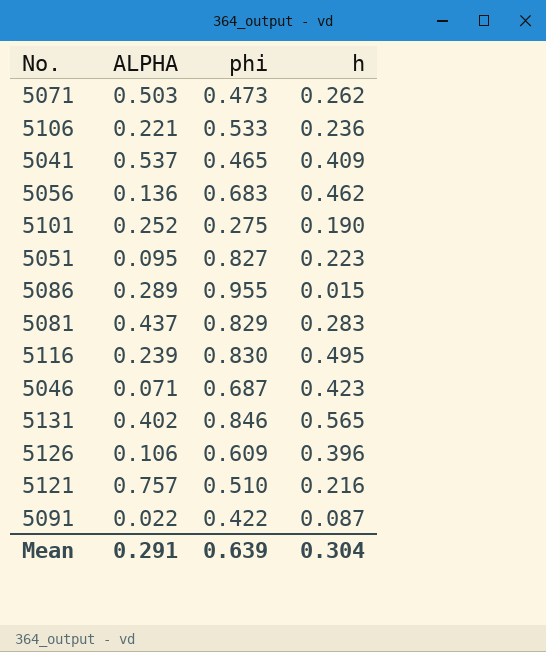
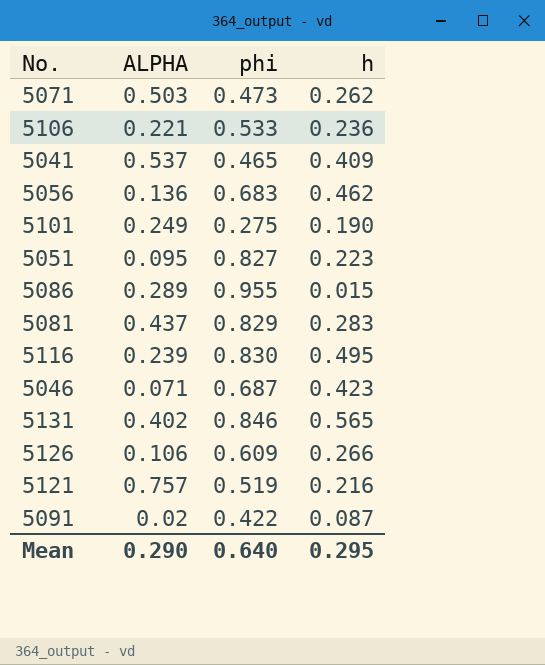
5101 | ALPHA: 0.252 -> 0.249
5126 | h: 0.396 -> 0.266
5121 | phi: 0.510 -> 0.519
5091 | ALPHA: 0.022 -> 0.02
Mean | ALPHA: 0.291 -> 0.290
Mean | phi: 0.639 -> 0.640
Mean | h: 0.304 -> 0.295

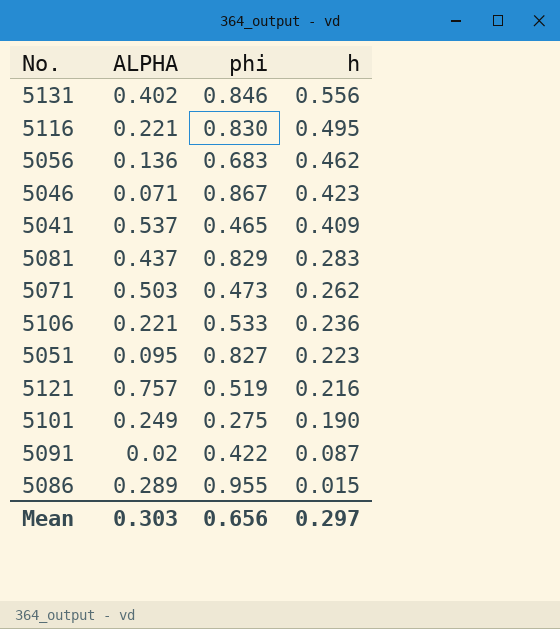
row order: none -> h descending
row 5126: 0.106 | 0.609 | 0.266 -> none
5131 | h: 0.565 -> 0.556
5116 | ALPHA: 0.239 -> 0.221
5046 | phi: 0.687 -> 0.867
Mean | ALPHA: 0.290 -> 0.303
Mean | phi: 0.640 -> 0.656
Mean | h: 0.295 -> 0.297

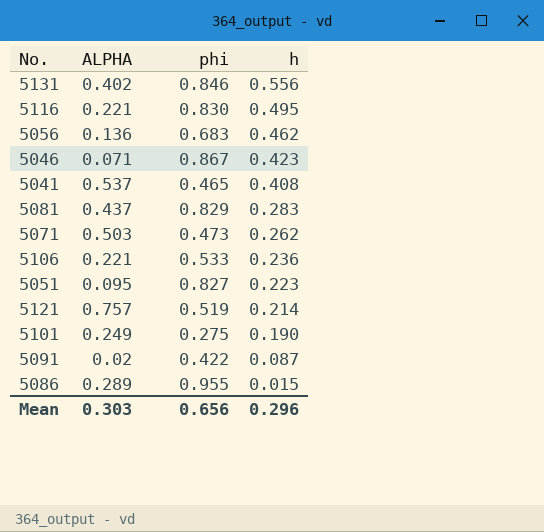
5041 | h: 0.409 -> 0.408
5121 | h: 0.216 -> 0.214
Mean | h: 0.297 -> 0.296

